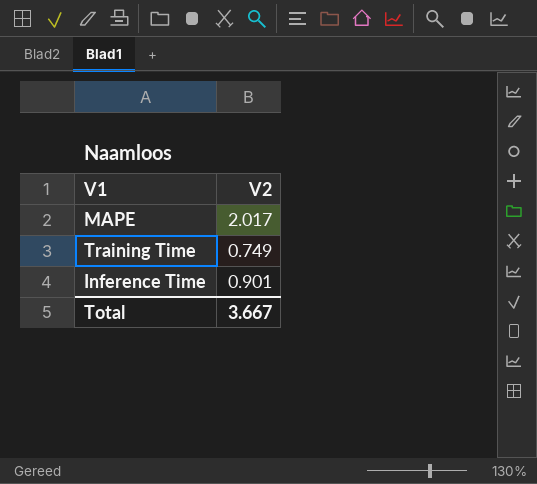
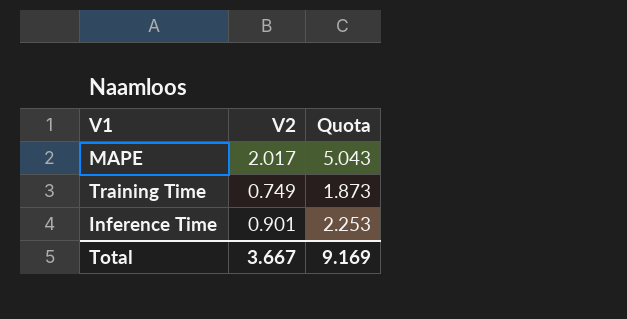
column Quota | formula: none -> [V2] * 2.5

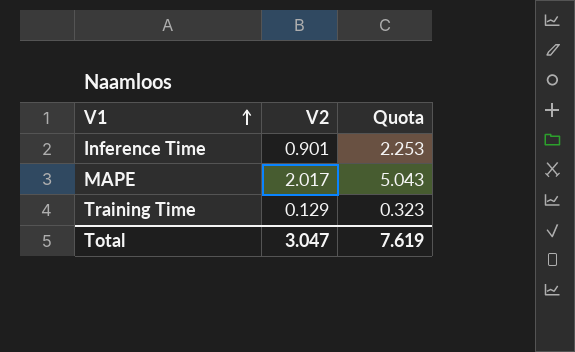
row order: none -> V1 ascending
Training Time | V2: 0.749 -> 0.129
Training Time | Quota: 1.873 -> 0.323
Total | V2: 3.667 -> 3.047
Total | Quota: 9.169 -> 7.619

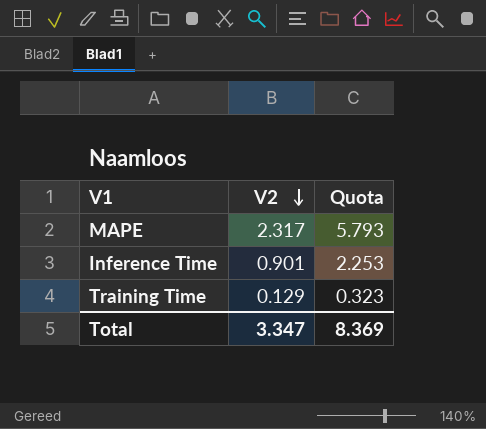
row order: V1 ascending -> V2 descending
MAPE | V2: 2.017 -> 2.317
MAPE | Quota: 5.043 -> 5.793
Total | V2: 3.047 -> 3.347
Total | Quota: 7.619 -> 8.369

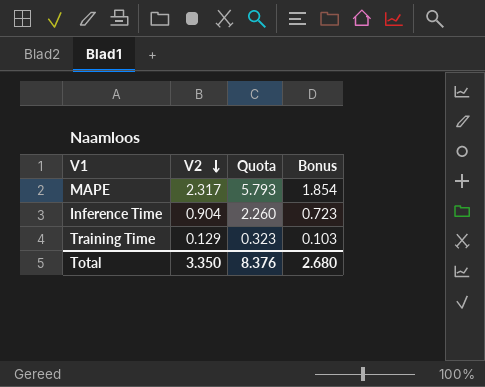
column Bonus | formula: none -> [V2] * 0.8
Inference Time | V2: 0.901 -> 0.904
Inference Time | Quota: 2.253 -> 2.260
Total | V2: 3.347 -> 3.350
Total | Quota: 8.369 -> 8.376

